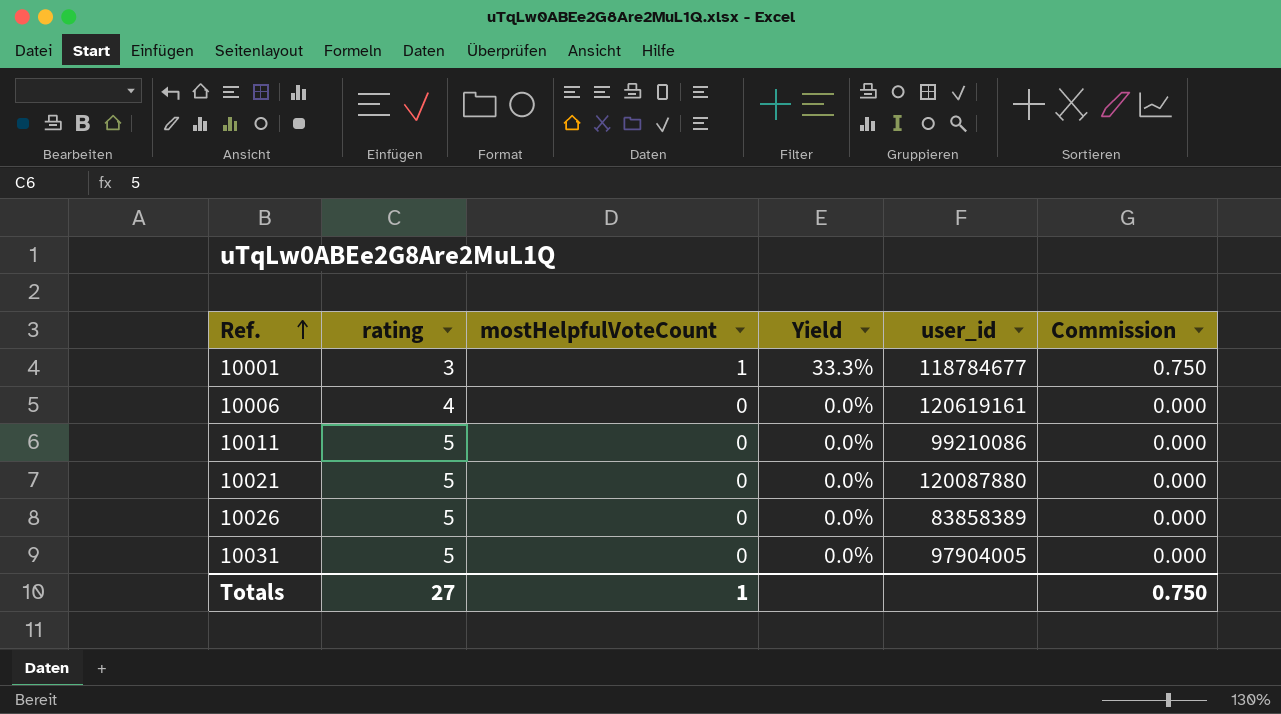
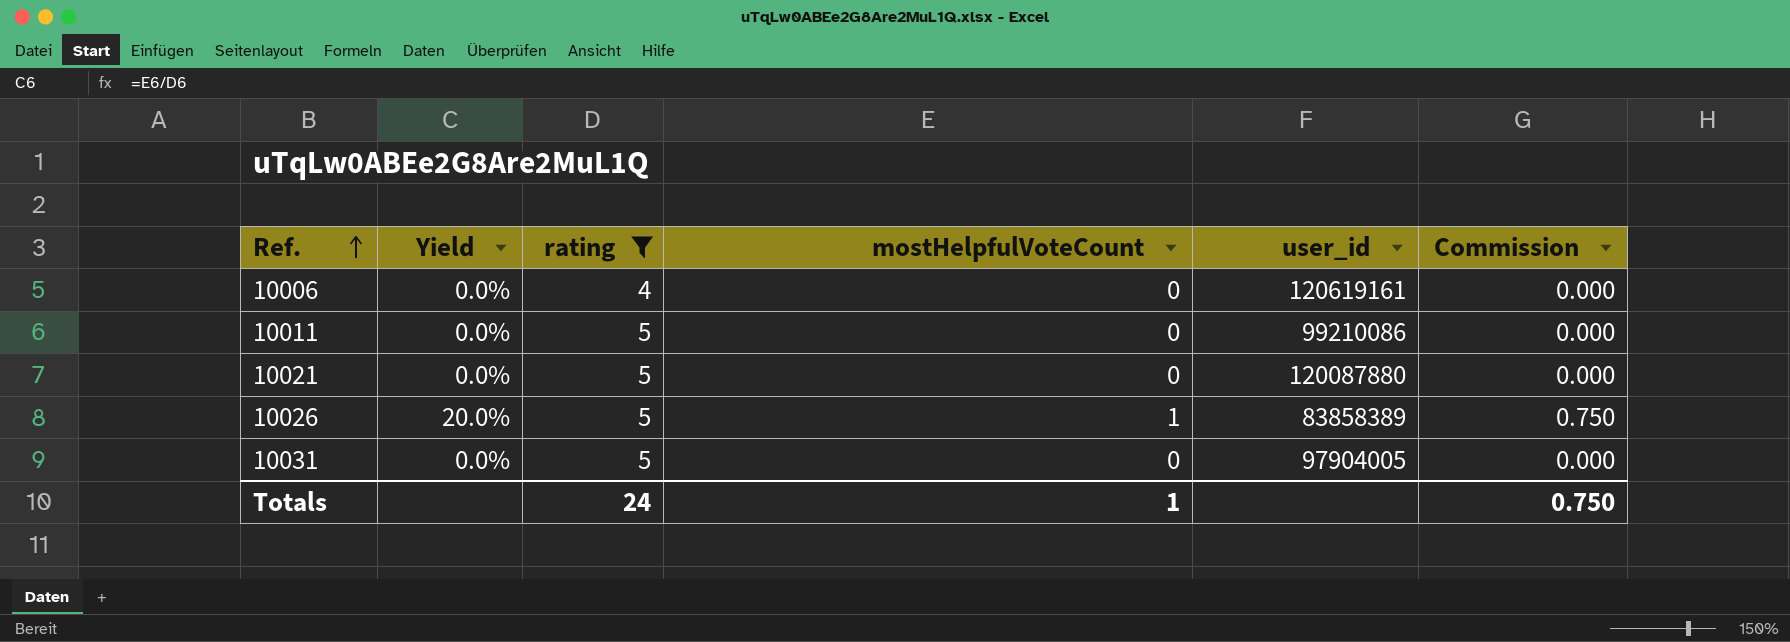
filter: none -> rating != 3
column Yield | position: 4 -> 2
10026 | Yield: 0.0% -> 20.0%
10026 | mostHelpfulVoteCount: 0 -> 1
10026 | Commission: 0.000 -> 0.750
Totals | rating: 27 -> 24

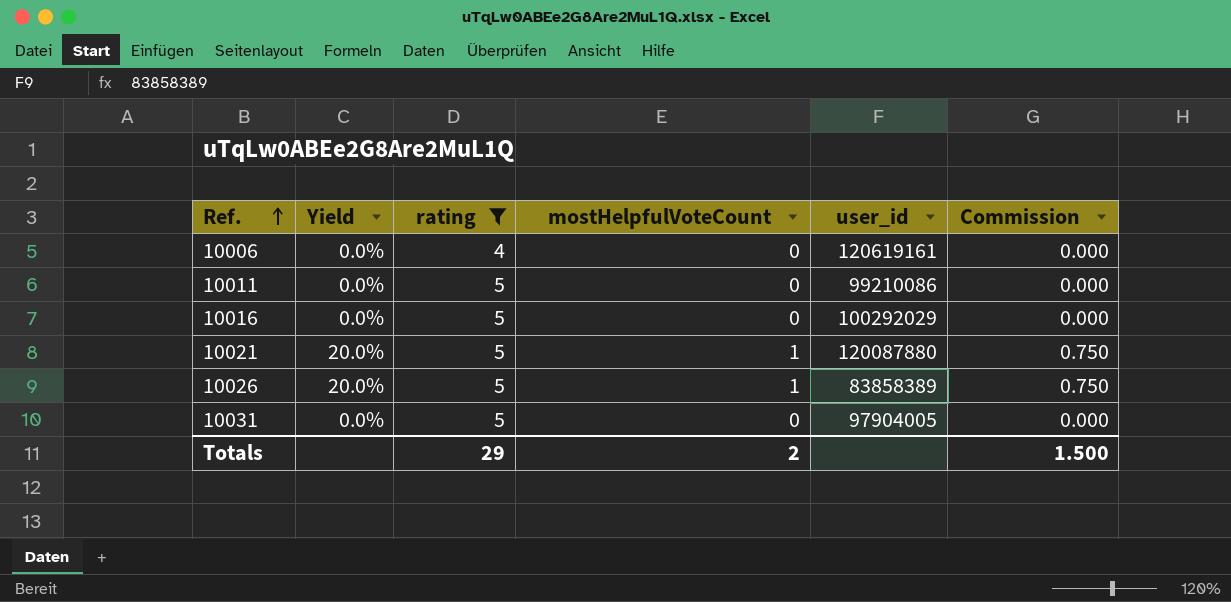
row 10016: none -> 0.0% | 5 | 0 | 100292029 | 0.000
10021 | Yield: 0.0% -> 20.0%
10021 | mostHelpfulVoteCount: 0 -> 1
10021 | Commission: 0.000 -> 0.750
Totals | rating: 24 -> 29
Totals | mostHelpfulVoteCount: 1 -> 2
Totals | Commission: 0.750 -> 1.500

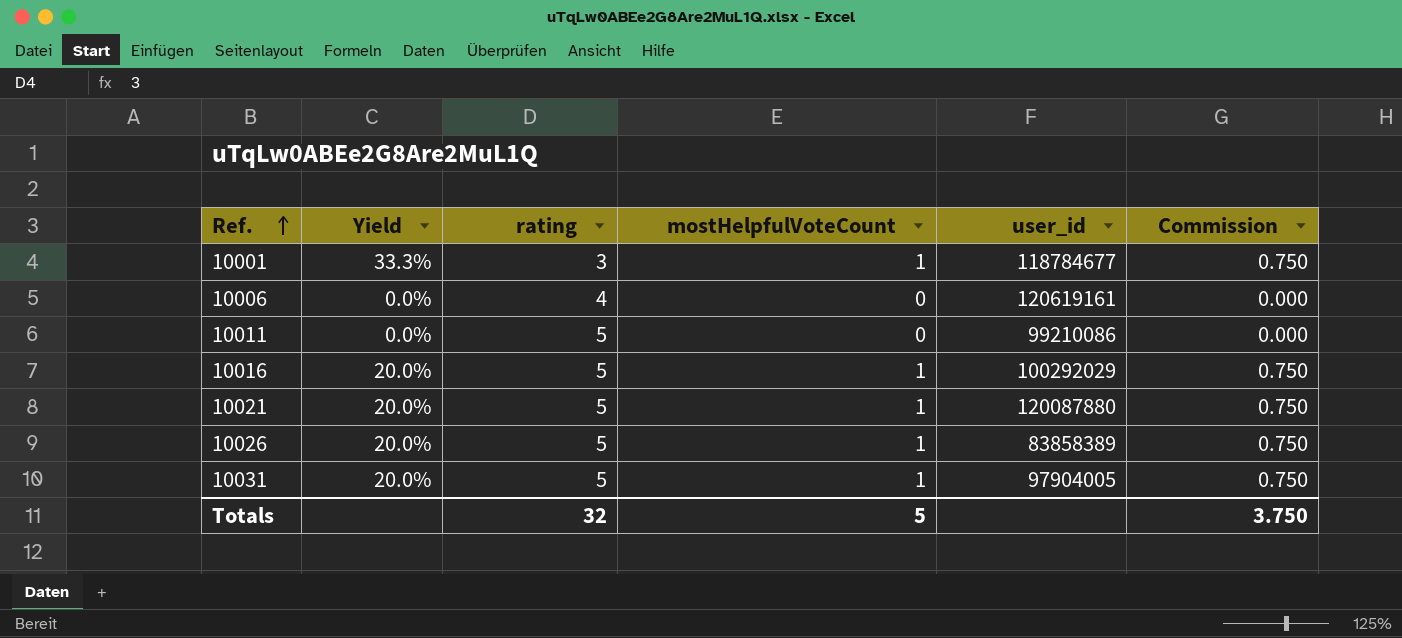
filter: rating != 3 -> none
10016 | Yield: 0.0% -> 20.0%
10016 | mostHelpfulVoteCount: 0 -> 1
10016 | Commission: 0.000 -> 0.750
10031 | Yield: 0.0% -> 20.0%
10031 | mostHelpfulVoteCount: 0 -> 1
10031 | Commission: 0.000 -> 0.750
Totals | rating: 29 -> 32
Totals | mostHelpfulVoteCount: 2 -> 5
Totals | Commission: 1.500 -> 3.750

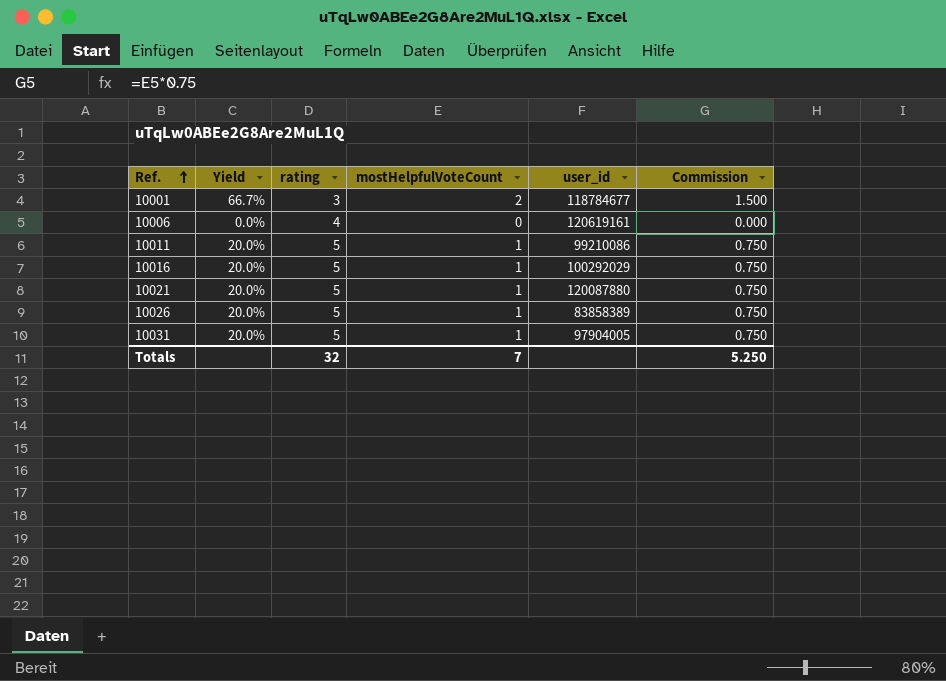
10001 | Yield: 33.3% -> 66.7%
10001 | mostHelpfulVoteCount: 1 -> 2
10001 | Commission: 0.750 -> 1.500
10011 | Yield: 0.0% -> 20.0%
10011 | mostHelpfulVoteCount: 0 -> 1
10011 | Commission: 0.000 -> 0.750
Totals | mostHelpfulVoteCount: 5 -> 7
Totals | Commission: 3.750 -> 5.250

